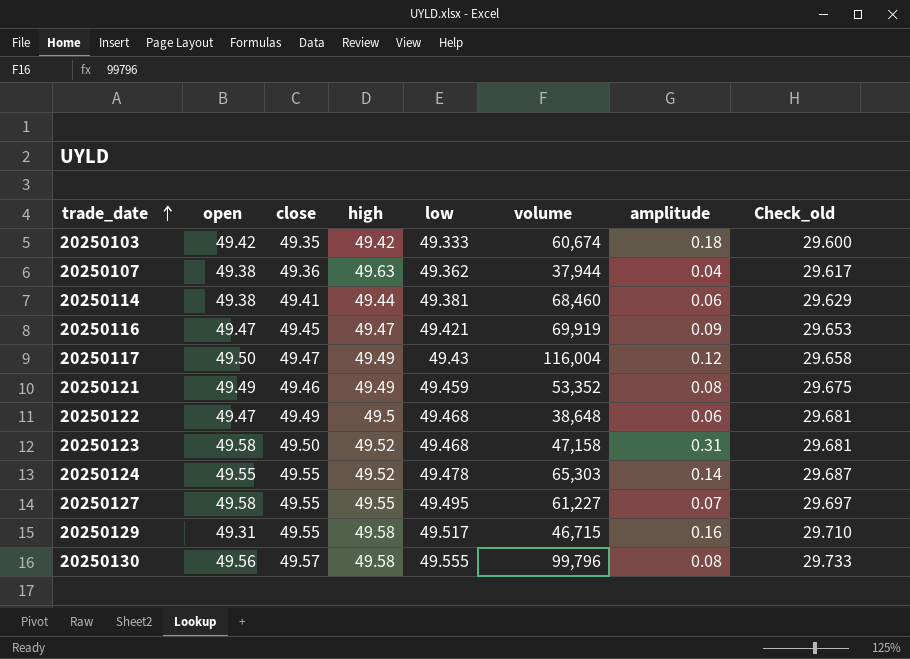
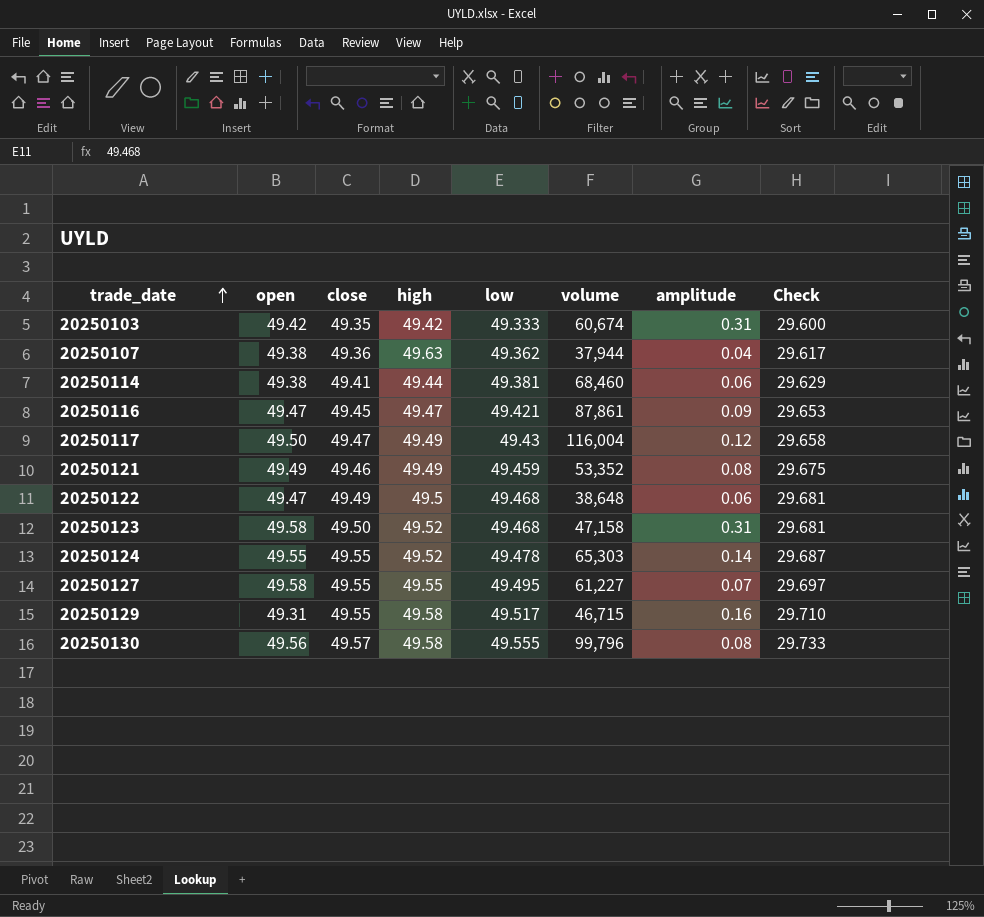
column name: Check_old -> Check
20250103 | amplitude: 0.18 -> 0.31
20250116 | volume: 69,919 -> 87,861

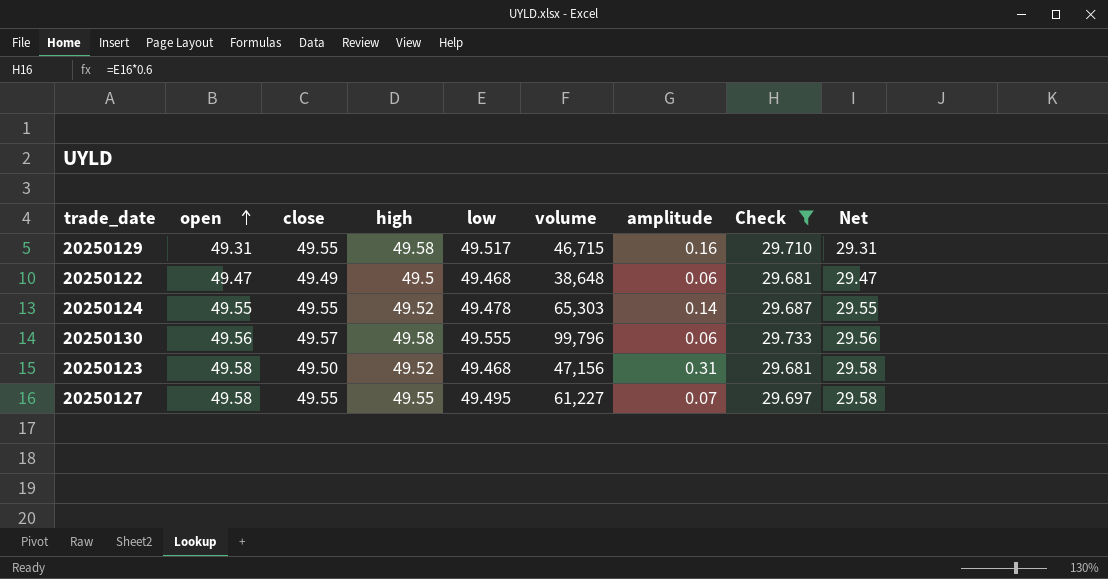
filter: none -> Check >= 29.681
row order: trade_date ascending -> open ascending
column Net | formula: none -> [open] - 20
20250130 | amplitude: 0.08 -> 0.06
20250123 | volume: 47,158 -> 47,156

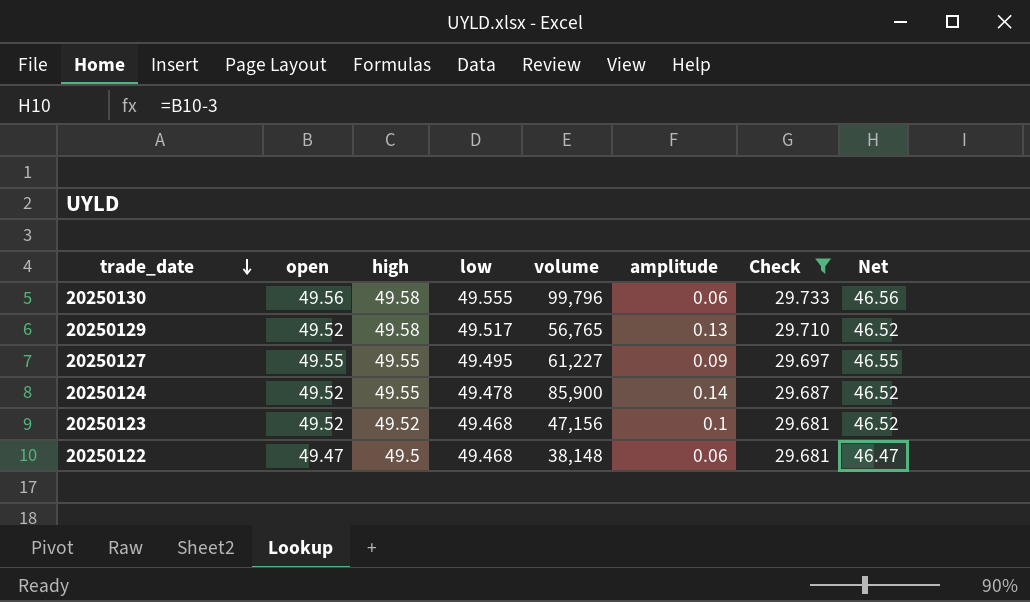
row order: open ascending -> trade_date descending
column close | position: 3 -> none
column Net | formula: [open] - 20 -> [open] - 3
20250129 | open: 49.31 -> 49.52
20250129 | volume: 46,715 -> 56,765
20250129 | amplitude: 0.16 -> 0.13
20250127 | open: 49.58 -> 49.55
20250127 | amplitude: 0.07 -> 0.09
20250124 | open: 49.55 -> 49.52
20250124 | high: 49.52 -> 49.55
20250124 | volume: 65,303 -> 85,900
20250123 | open: 49.58 -> 49.52
20250123 | amplitude: 0.31 -> 0.1
20250122 | volume: 38,648 -> 38,148

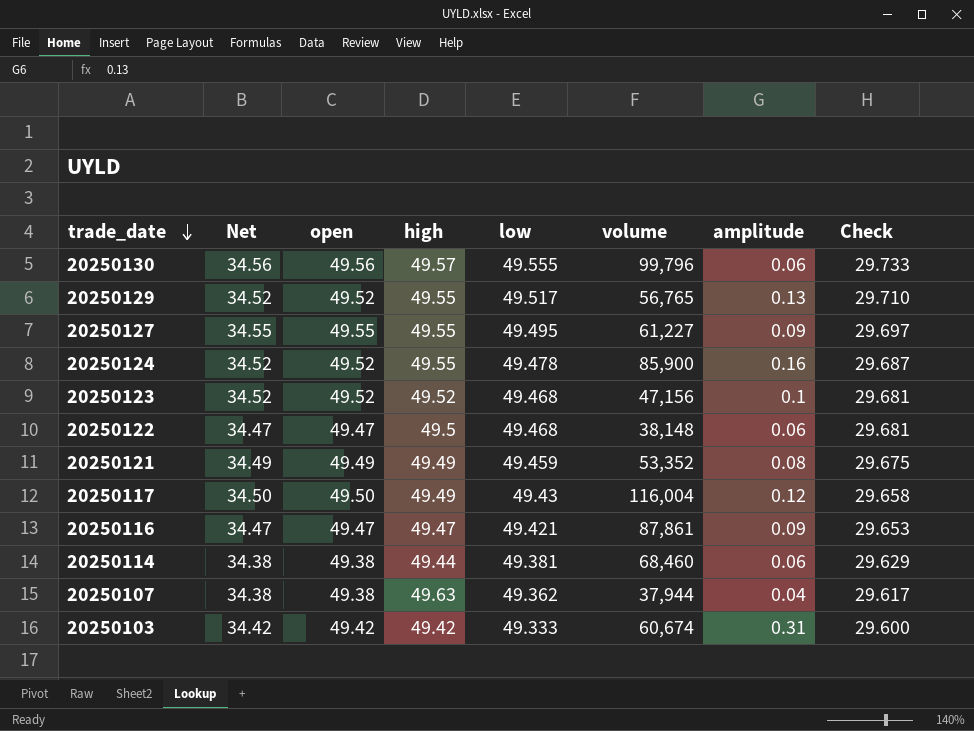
filter: Check >= 29.681 -> none
column Net | formula: [open] - 3 -> [open] - 15
column Net | position: 8 -> 2
20250130 | high: 49.58 -> 49.57
20250129 | high: 49.58 -> 49.55
20250124 | amplitude: 0.14 -> 0.16

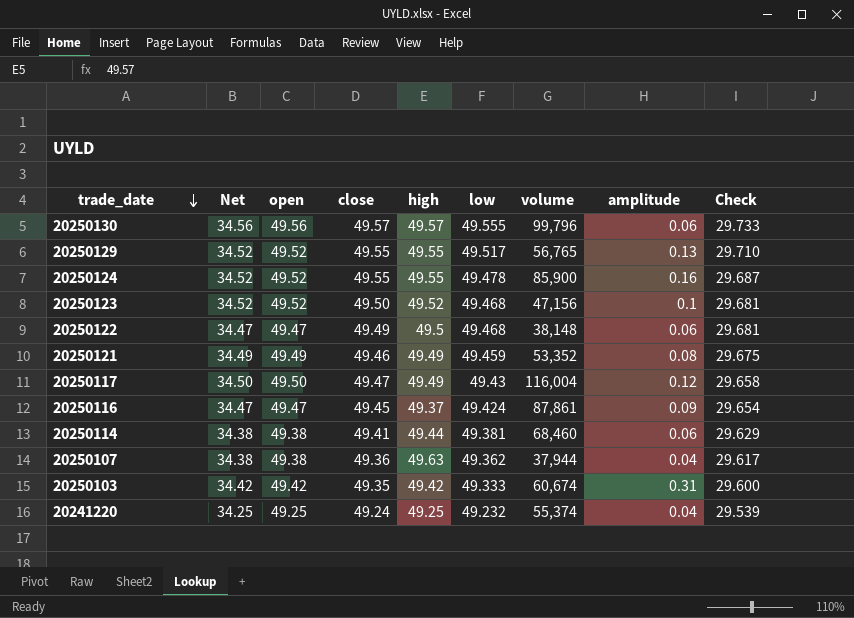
column close | position: none -> 4
row 20250127: 34.55 | 49.55 | 49.55 | 49.495 | 61,227 | 0.09 | 29.697 -> none
20250116 | high: 49.47 -> 49.37
20250116 | low: 49.421 -> 49.424
20250116 | Check: 29.653 -> 29.654
row 20241220: none -> 34.25 | 49.25 | 49.24 | 49.25 | 49.232 | 55,374 | 0.04 | 29.539

